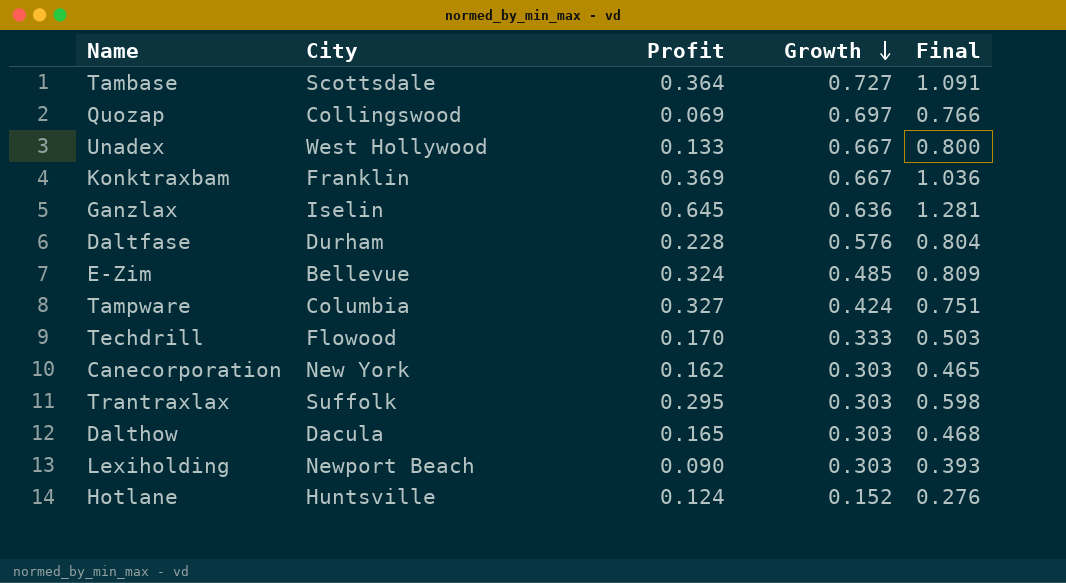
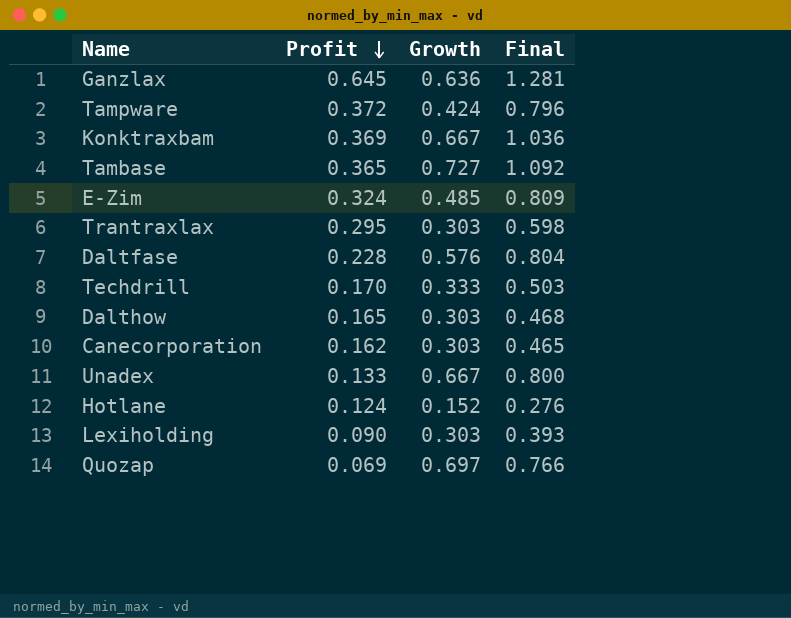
row order: Growth descending -> Profit descending
column City | position: 2 -> none
Tampware | Profit: 0.327 -> 0.372
Tampware | Final: 0.751 -> 0.796
Tambase | Profit: 0.364 -> 0.365
Tambase | Final: 1.091 -> 1.092

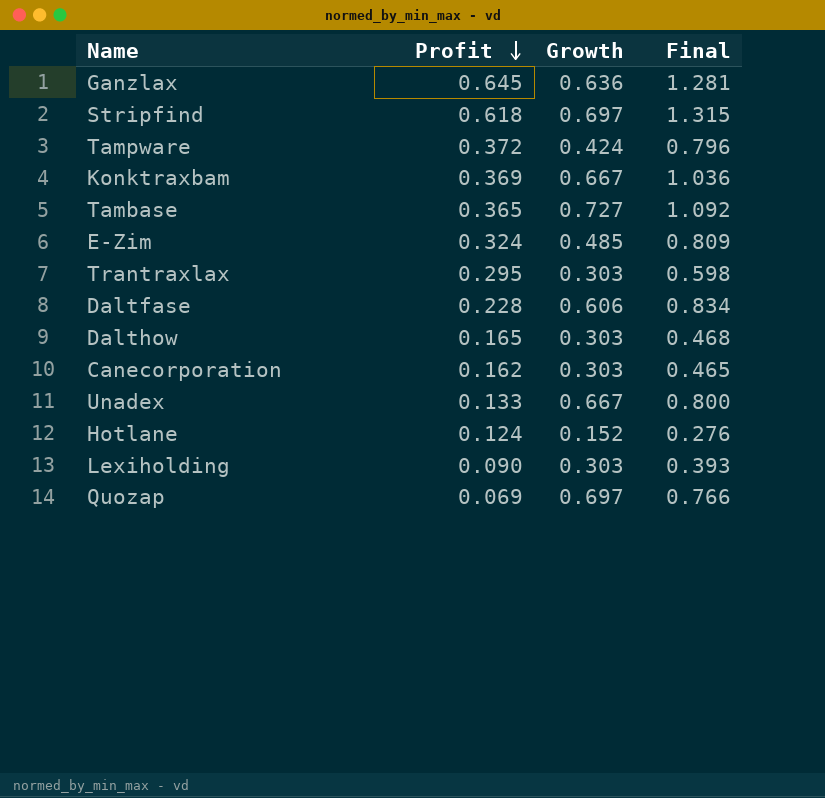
row Techdrill: 0.170 | 0.333 | 0.503 -> none
row Stripfind: none -> 0.618 | 0.697 | 1.315
Daltfase | Growth: 0.576 -> 0.606
Daltfase | Final: 0.804 -> 0.834

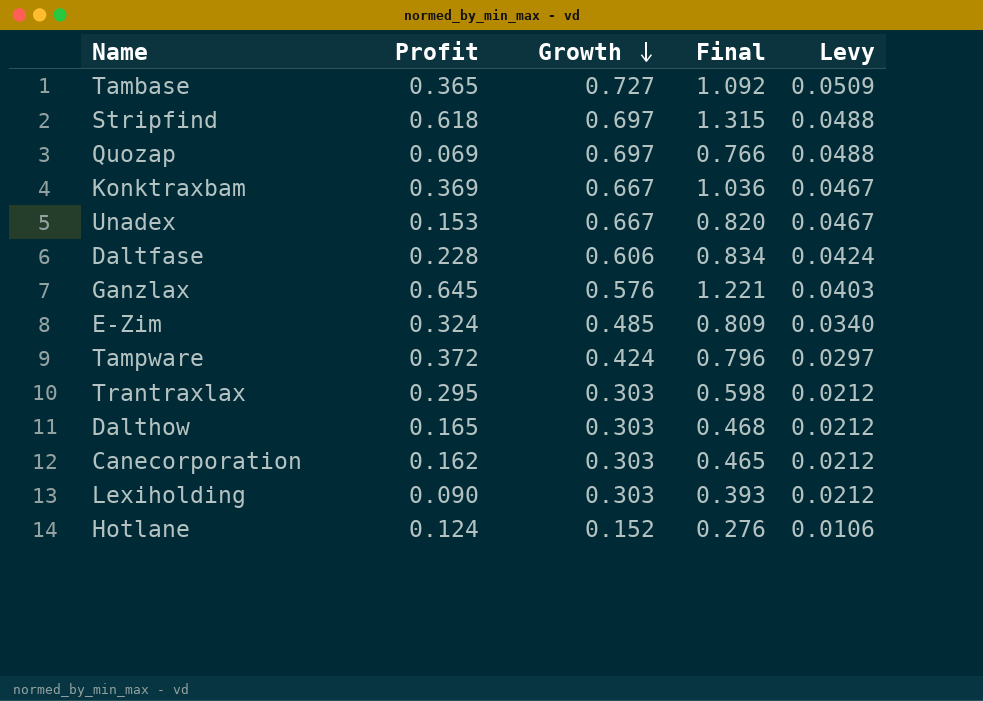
row order: Profit descending -> Growth descending
column Levy | formula: none -> [Growth] * 0.07
Unadex | Profit: 0.133 -> 0.153
Unadex | Final: 0.800 -> 0.820
Ganzlax | Growth: 0.636 -> 0.576
Ganzlax | Final: 1.281 -> 1.221

